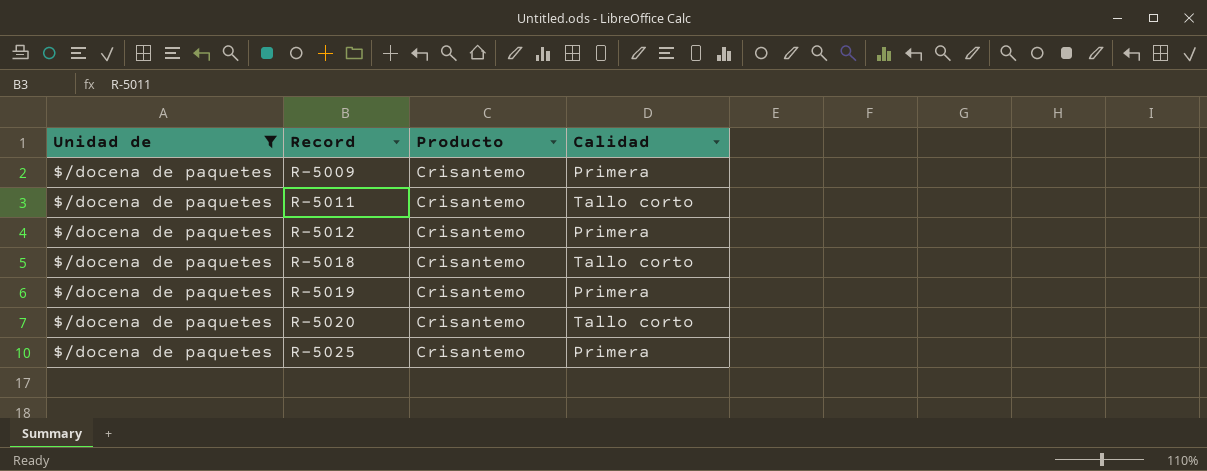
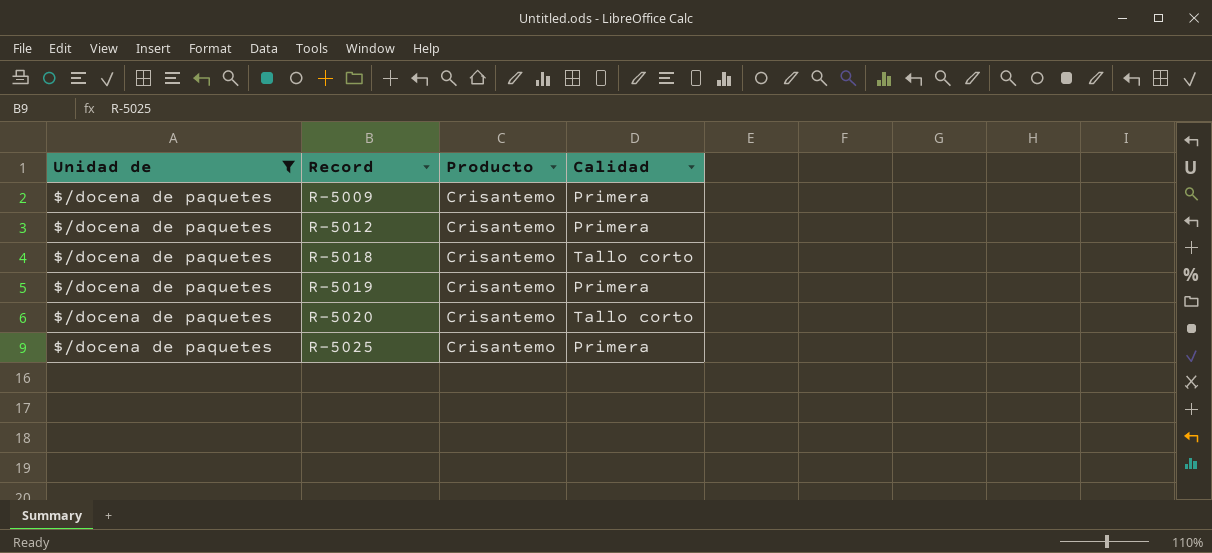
row R-5011: $/docena de paquetes | Crisantemo | Tallo corto -> none

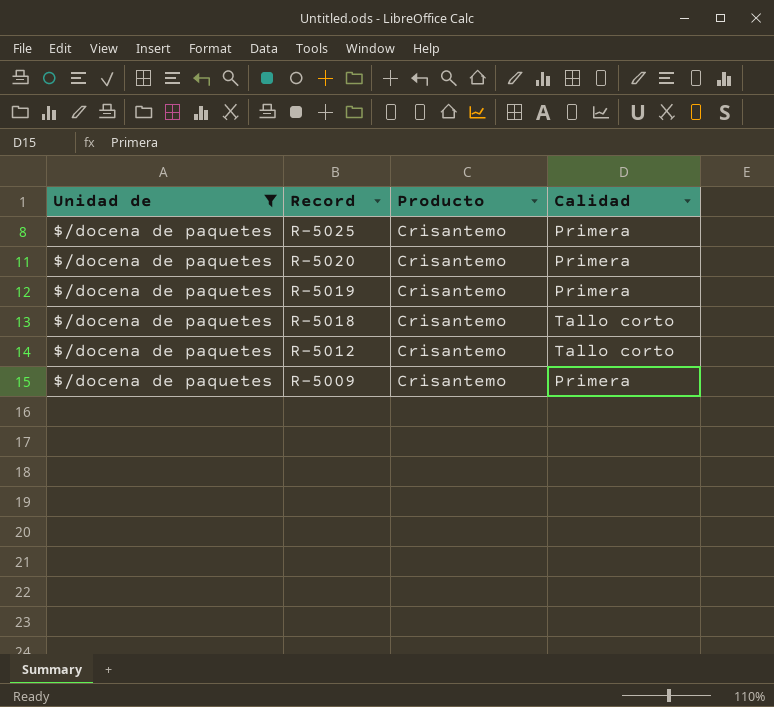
row order: Record ascending -> Record descending
R-5020 | Calidad: Tallo corto -> Primera
R-5012 | Calidad: Primera -> Tallo corto

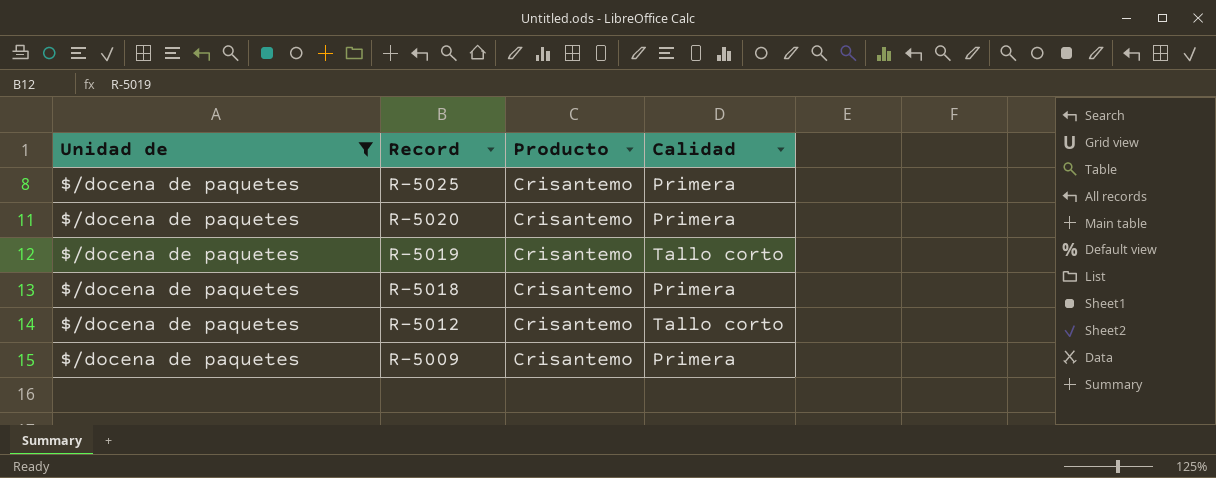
R-5019 | Calidad: Primera -> Tallo corto
R-5018 | Calidad: Tallo corto -> Primera

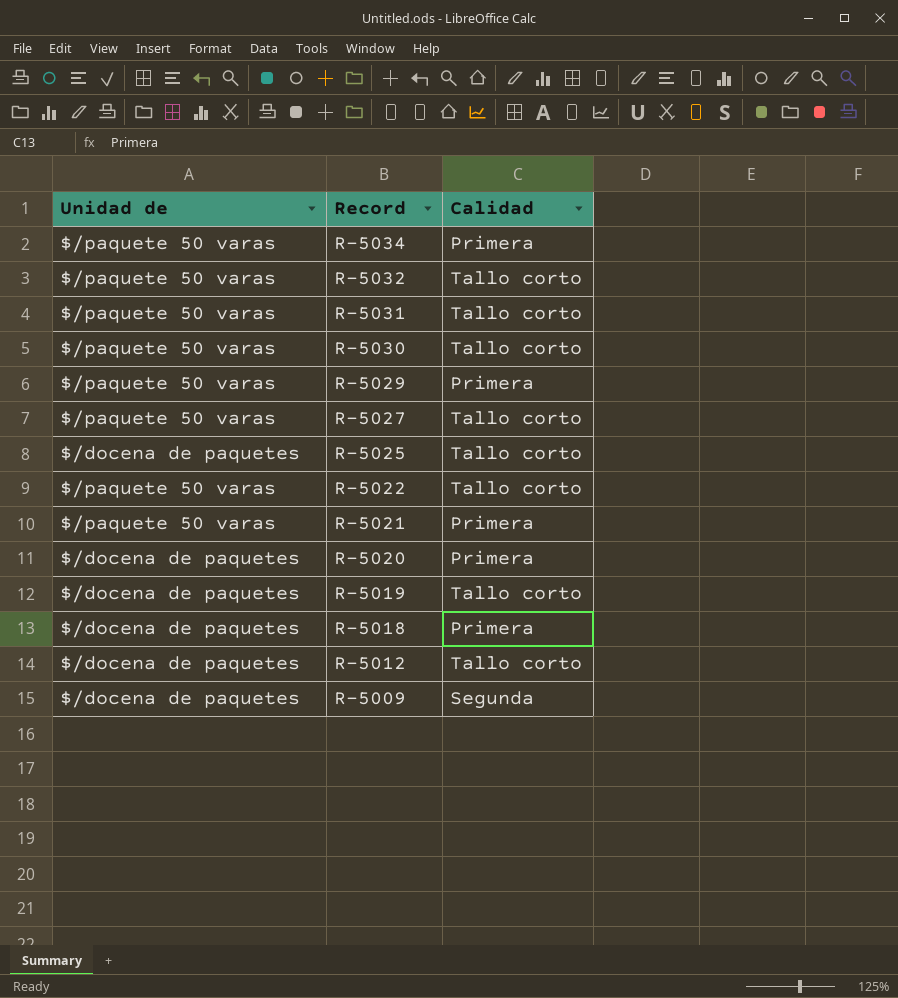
filter: Unidad de = $/docena de paquetes -> none
column Producto | position: 3 -> none
R-5025 | Calidad: Primera -> Tallo corto
R-5009 | Calidad: Primera -> Segunda

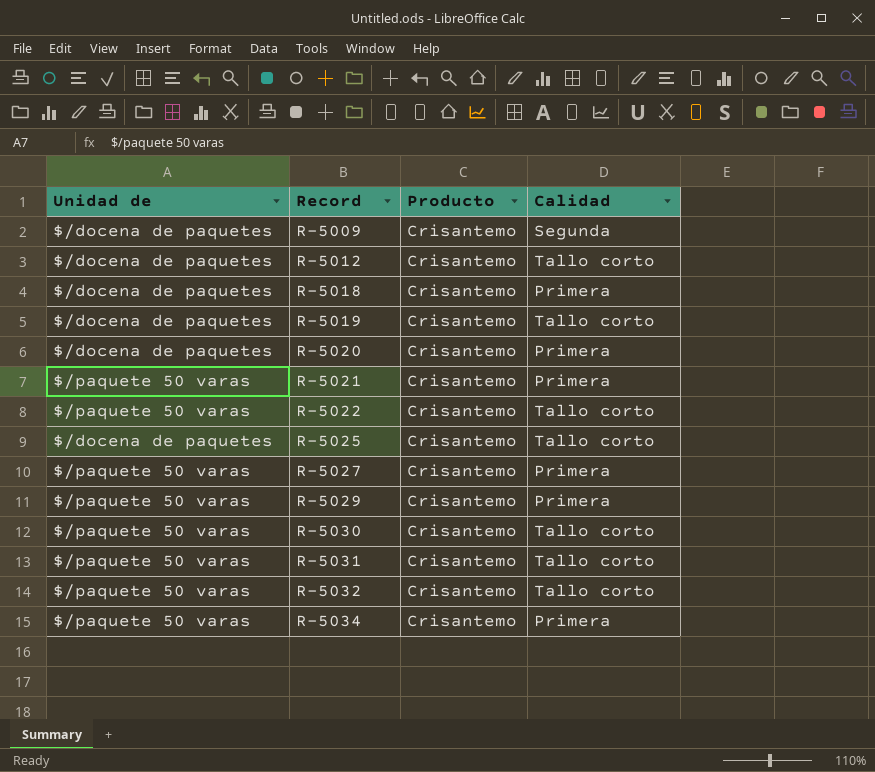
row order: Record descending -> Record ascending
column Producto | position: none -> 3
R-5027 | Calidad: Tallo corto -> Primera

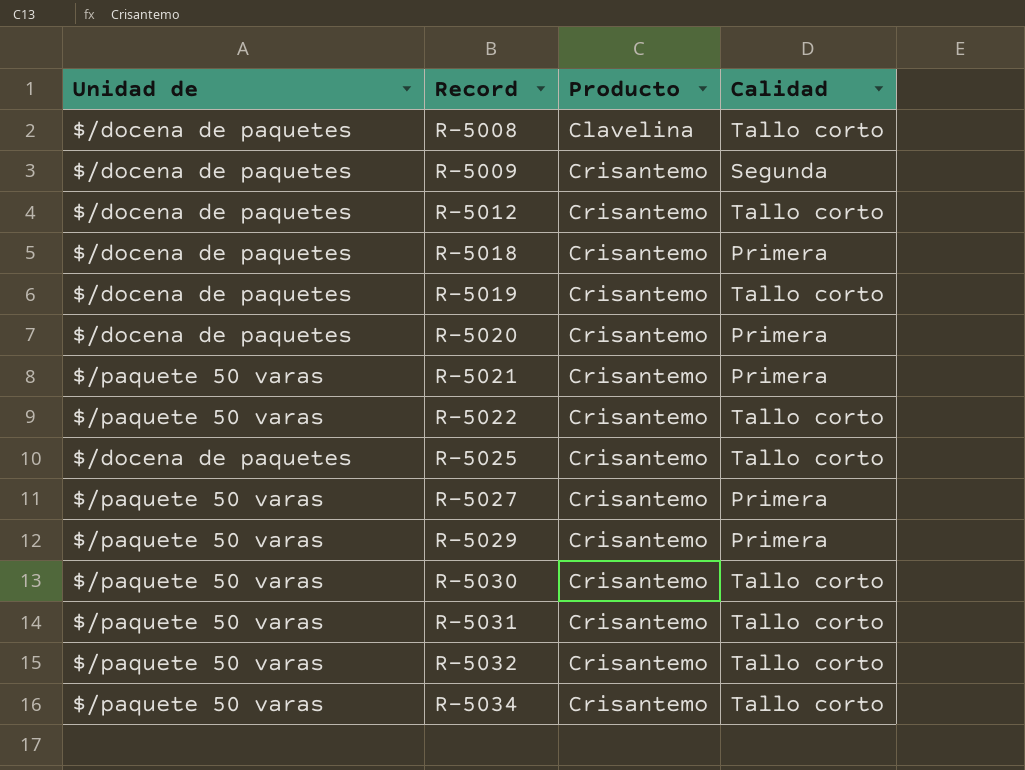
row R-5008: none -> $/docena de paquetes | Clavelina | Tallo corto
R-5034 | Calidad: Primera -> Tallo corto

